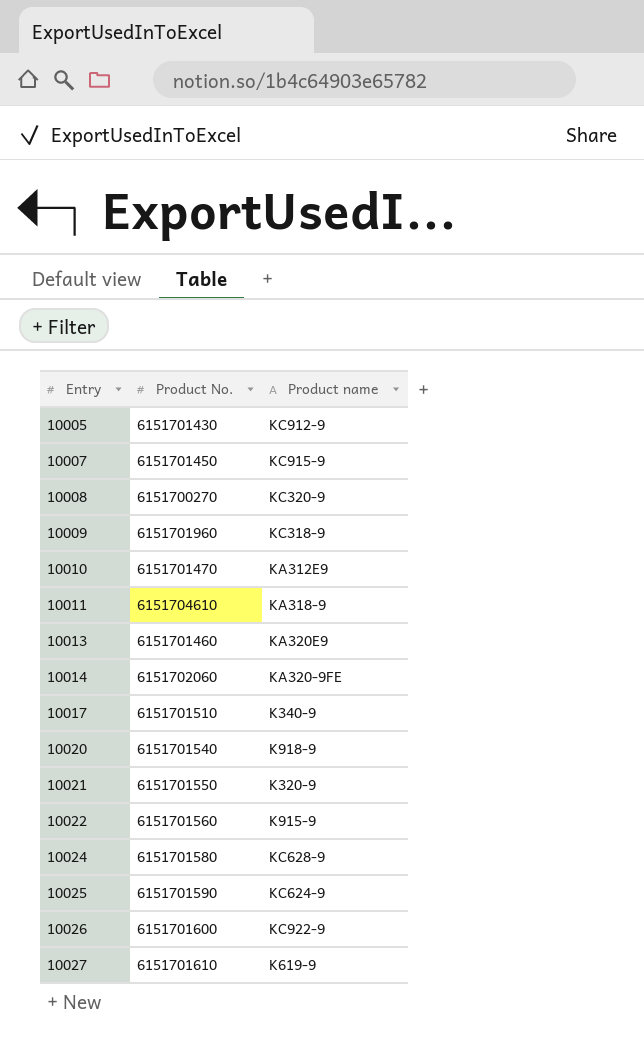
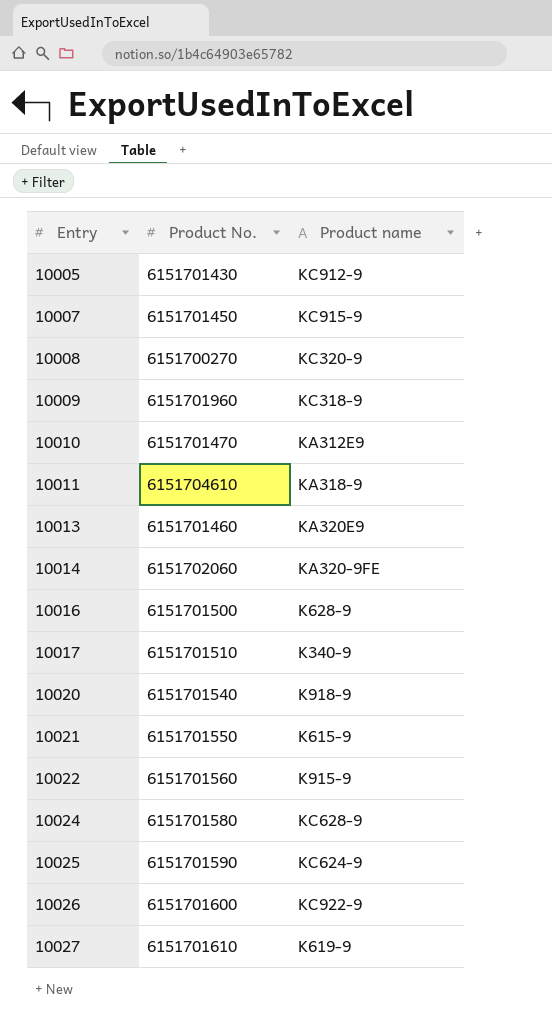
row 10016: none -> 6151701500 | K628-9
10021 | Product name: K320-9 -> K615-9

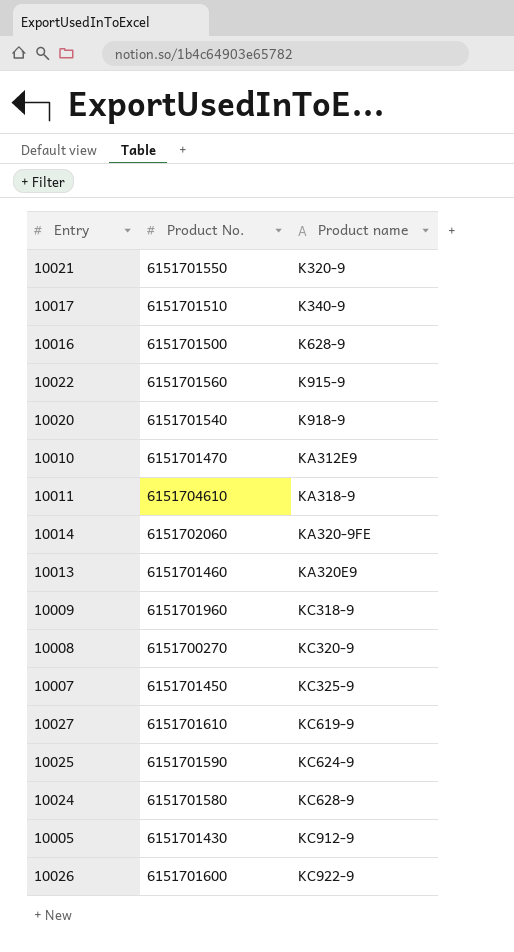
row order: Entry ascending -> Product name ascending
10021 | Product name: K615-9 -> K320-9
10007 | Product name: KC915-9 -> KC325-9
10027 | Product name: K619-9 -> KC619-9

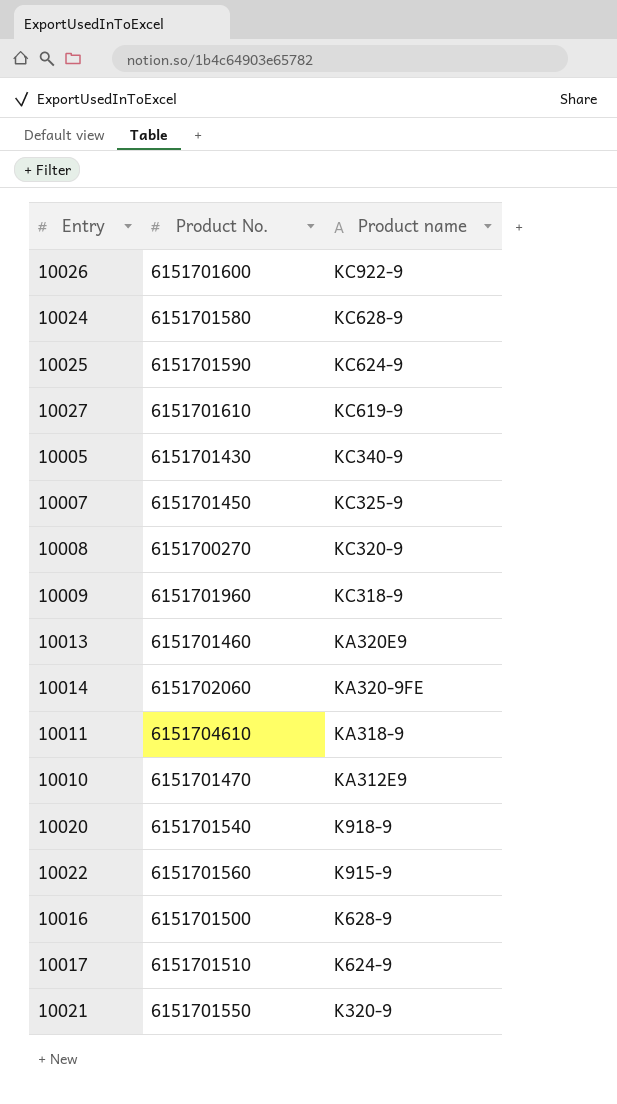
row order: Product name ascending -> Product name descending
10005 | Product name: KC912-9 -> KC340-9
10017 | Product name: K340-9 -> K624-9

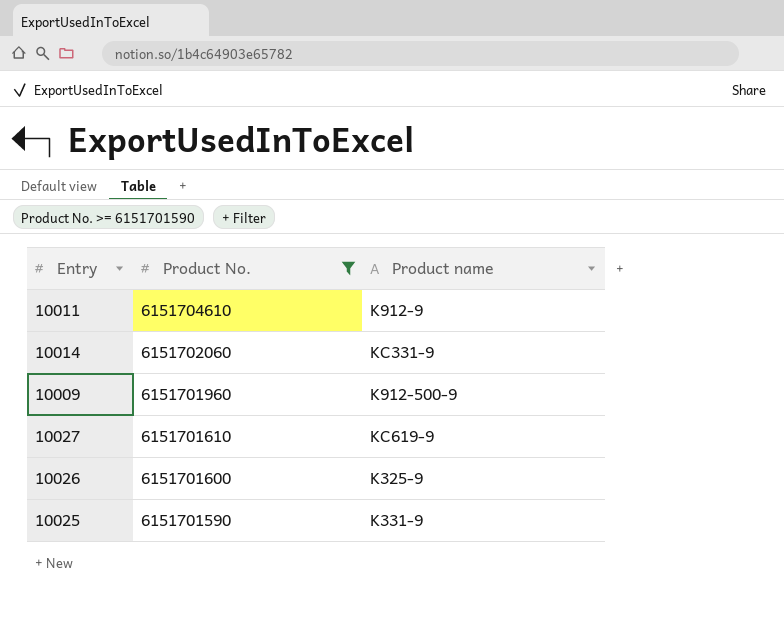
filter: none -> Product No. >= 6151701590
row order: Product name descending -> Product No. descending
10011 | Product name: KA318-9 -> K912-9
10014 | Product name: KA320-9FE -> KC331-9
10009 | Product name: KC318-9 -> K912-500-9
10026 | Product name: KC922-9 -> K325-9
10025 | Product name: KC624-9 -> K331-9

